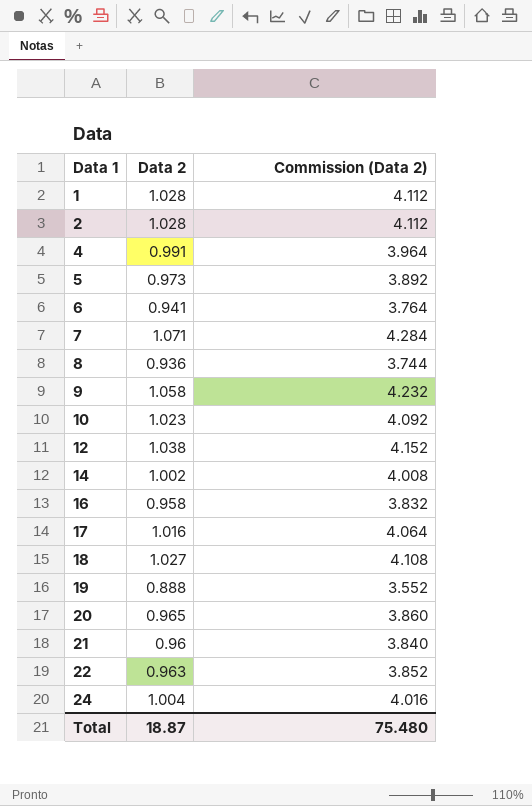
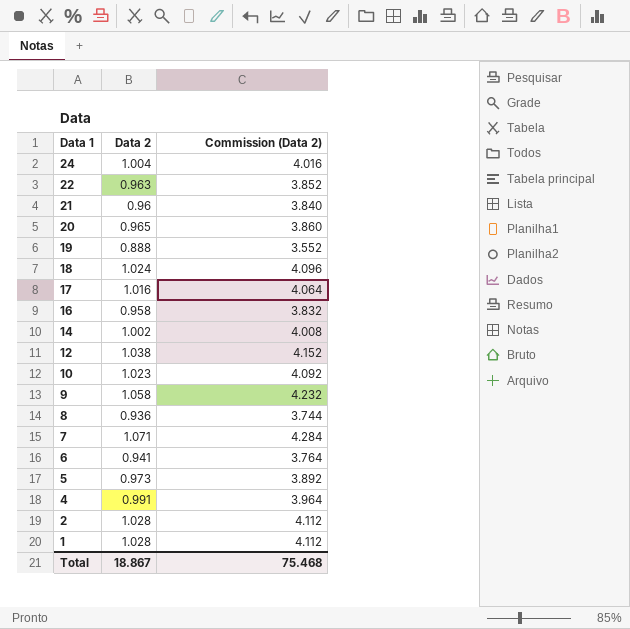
row order: Data 1 ascending -> Data 1 descending
18 | Data 2: 1.027 -> 1.024
18 | Commission (Data 2): 4.108 -> 4.096
Total | Data 2: 18.87 -> 18.867
Total | Commission (Data 2): 75.480 -> 75.468

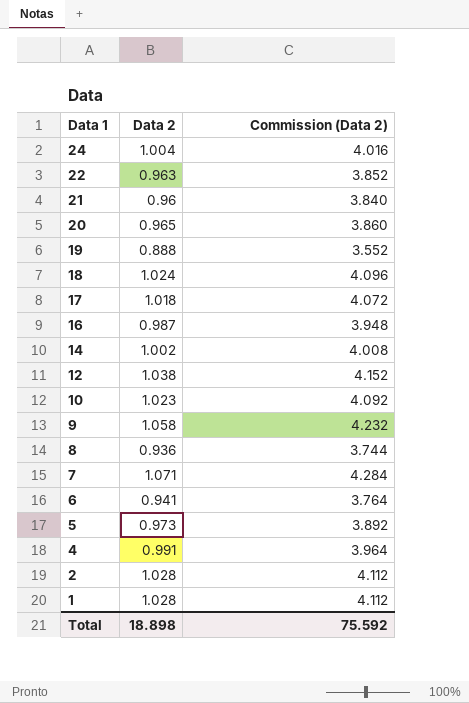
17 | Data 2: 1.016 -> 1.018
17 | Commission (Data 2): 4.064 -> 4.072
16 | Data 2: 0.958 -> 0.987
16 | Commission (Data 2): 3.832 -> 3.948
Total | Data 2: 18.867 -> 18.898
Total | Commission (Data 2): 75.468 -> 75.592

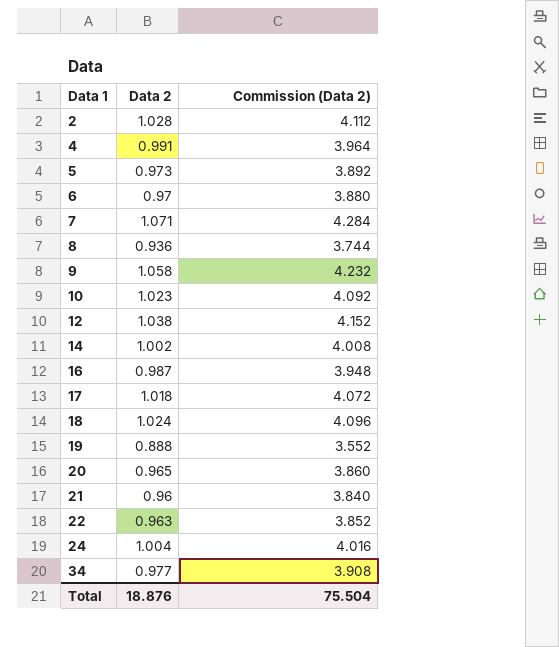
row order: Data 1 descending -> Data 1 ascending
row 1: 1.028 | 4.112 -> none
6 | Data 2: 0.941 -> 0.97
6 | Commission (Data 2): 3.764 -> 3.880
row 34: none -> 0.977 | 3.908
Total | Data 2: 18.898 -> 18.876
Total | Commission (Data 2): 75.592 -> 75.504

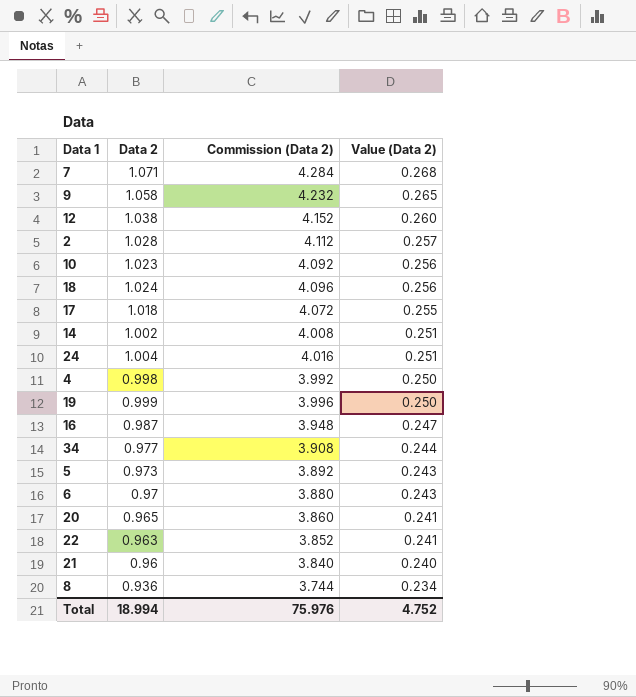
row order: Data 1 ascending -> Value (Data 2) descending
column Value (Data 2) | formula: none -> [Data 2] * 0.25
4 | Data 2: 0.991 -> 0.998
4 | Commission (Data 2): 3.964 -> 3.992
19 | Data 2: 0.888 -> 0.999
19 | Commission (Data 2): 3.552 -> 3.996
Total | Data 2: 18.876 -> 18.994
Total | Commission (Data 2): 75.504 -> 75.976

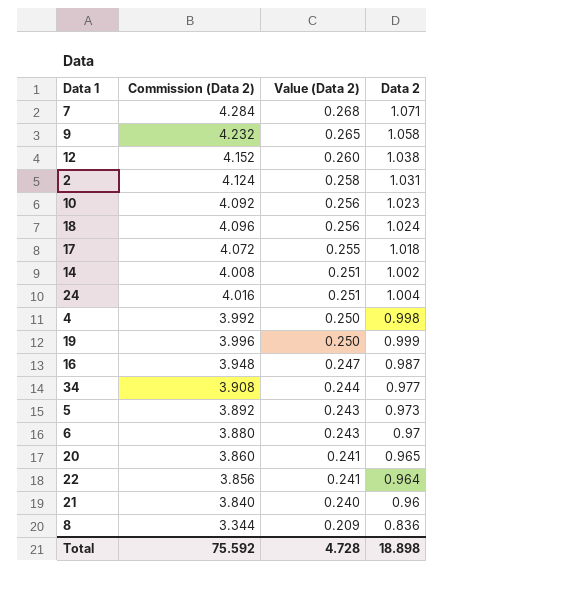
column Data 2 | position: 2 -> 4
2 | Commission (Data 2): 4.112 -> 4.124
2 | Value (Data 2): 0.257 -> 0.258
2 | Data 2: 1.028 -> 1.031
22 | Commission (Data 2): 3.852 -> 3.856
22 | Data 2: 0.963 -> 0.964
8 | Commission (Data 2): 3.744 -> 3.344
8 | Value (Data 2): 0.234 -> 0.209
8 | Data 2: 0.936 -> 0.836
Total | Commission (Data 2): 75.976 -> 75.592
Total | Value (Data 2): 4.752 -> 4.728
Total | Data 2: 18.994 -> 18.898

